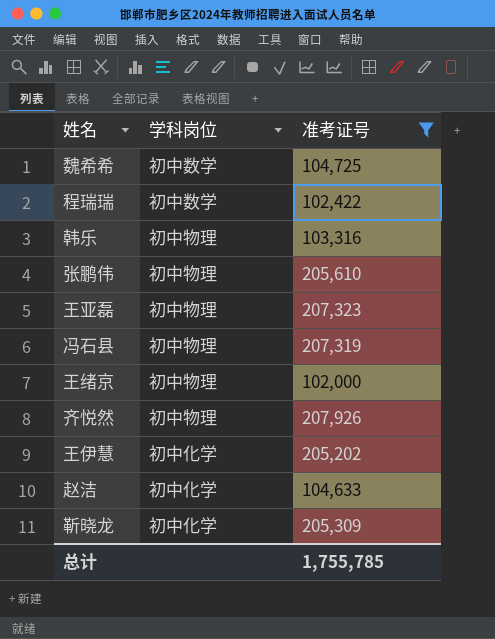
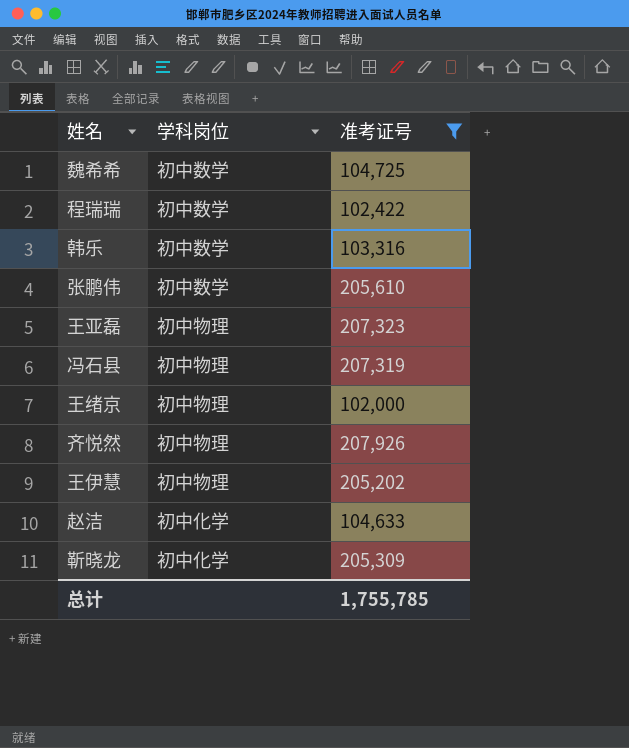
韩乐 | 学科岗位: 初中物理 -> 初中数学
张鹏伟 | 学科岗位: 初中物理 -> 初中数学
王伊慧 | 学科岗位: 初中化学 -> 初中物理

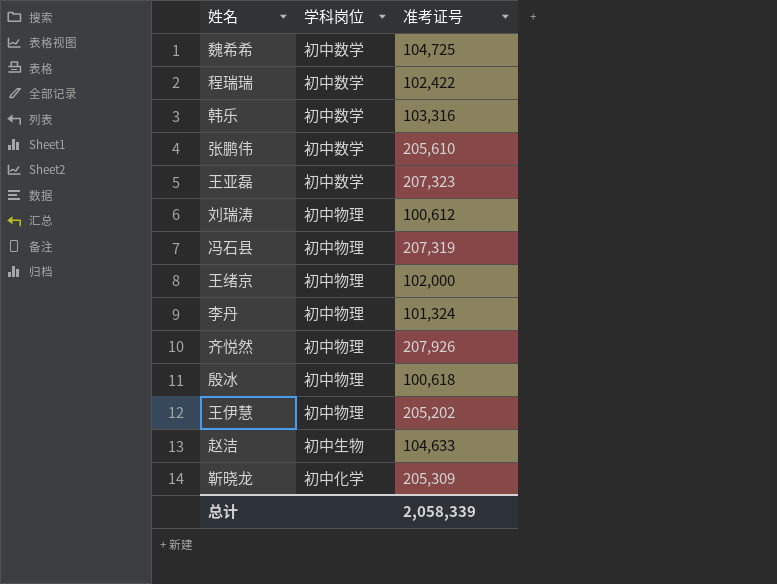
filter: 准考证号 >= 102,000 -> none
王亚磊 | 学科岗位: 初中物理 -> 初中数学
赵洁 | 学科岗位: 初中化学 -> 初中生物
总计 | 准考证号: 1,755,785 -> 2,058,339

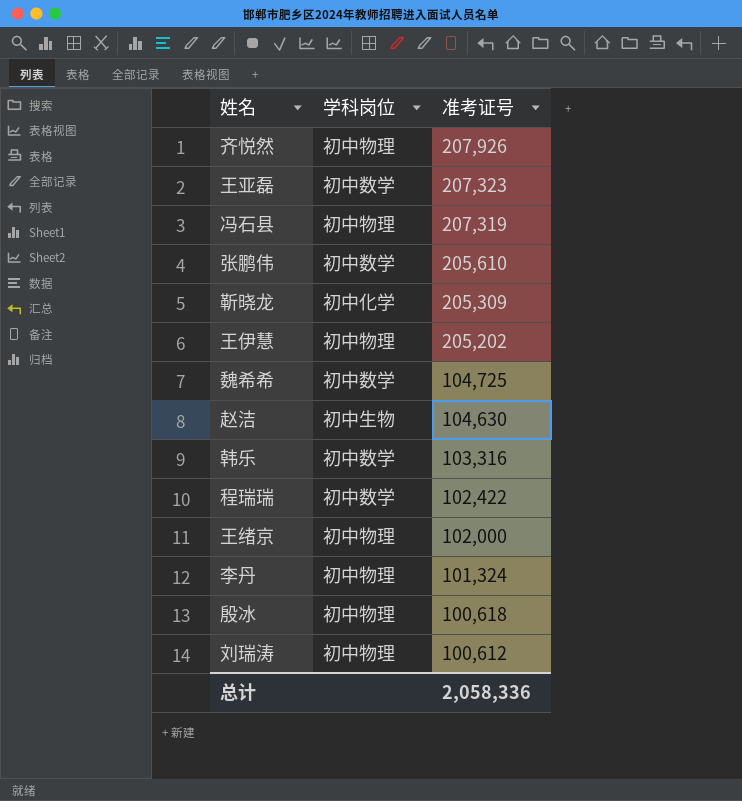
row order: none -> 准考证号 descending
赵洁 | 准考证号: 104,633 -> 104,630
总计 | 准考证号: 2,058,339 -> 2,058,336

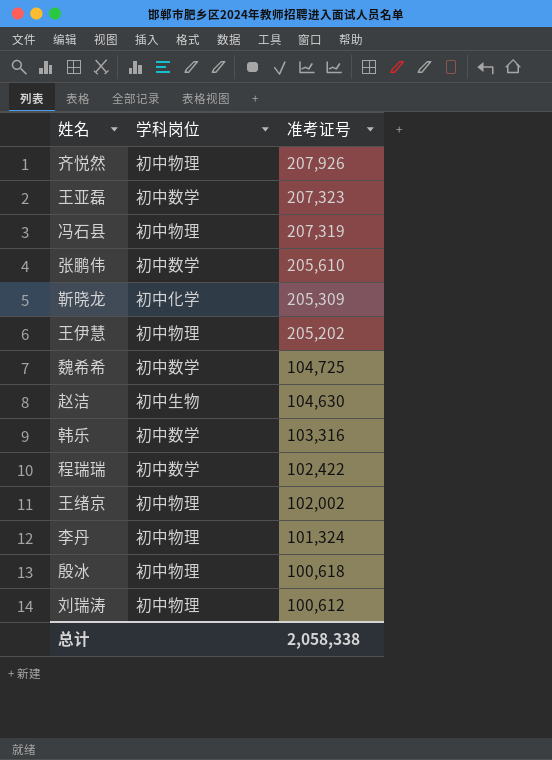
王绪京 | 准考证号: 102,000 -> 102,002
总计 | 准考证号: 2,058,336 -> 2,058,338

